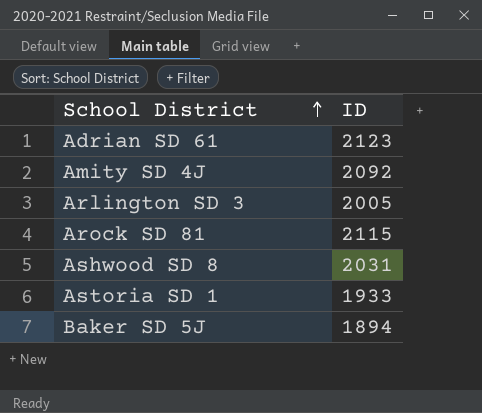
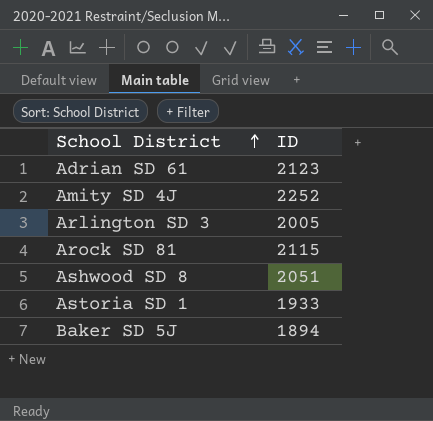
Amity SD 4J | ID: 2092 -> 2252
Ashwood SD 8 | ID: 2031 -> 2051

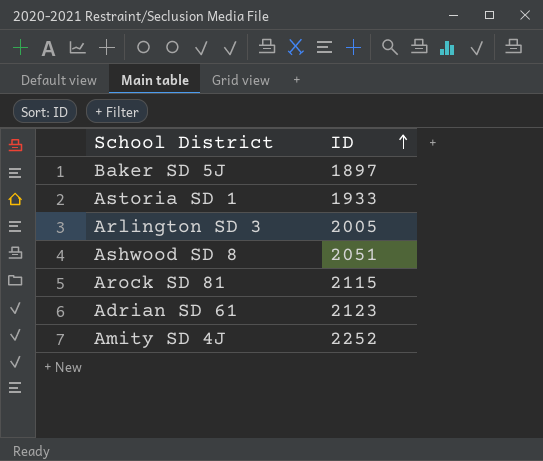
row order: School District ascending -> ID ascending
Baker SD 5J | ID: 1894 -> 1897

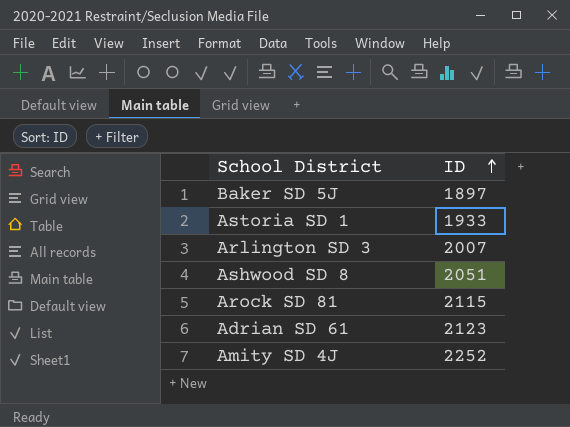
Arlington SD 3 | ID: 2005 -> 2007

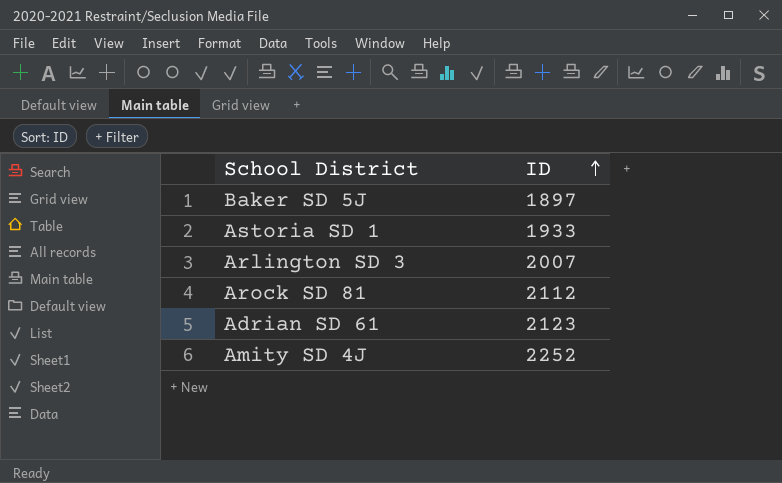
row Ashwood SD 8: 2051 -> none
Arock SD 81 | ID: 2115 -> 2112

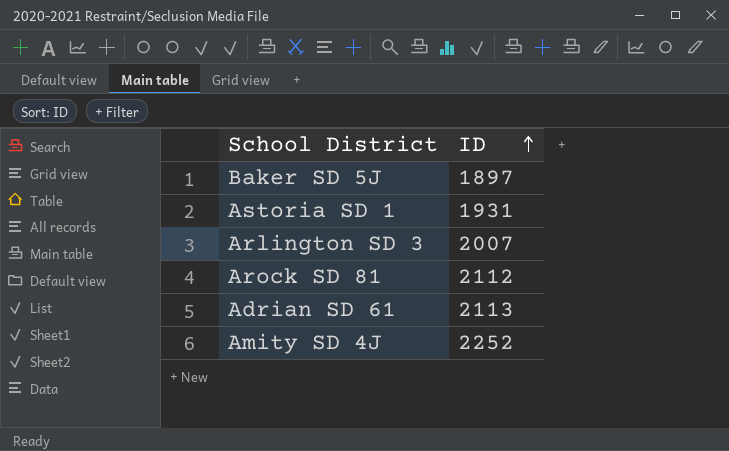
Astoria SD 1 | ID: 1933 -> 1931
Adrian SD 61 | ID: 2123 -> 2113

